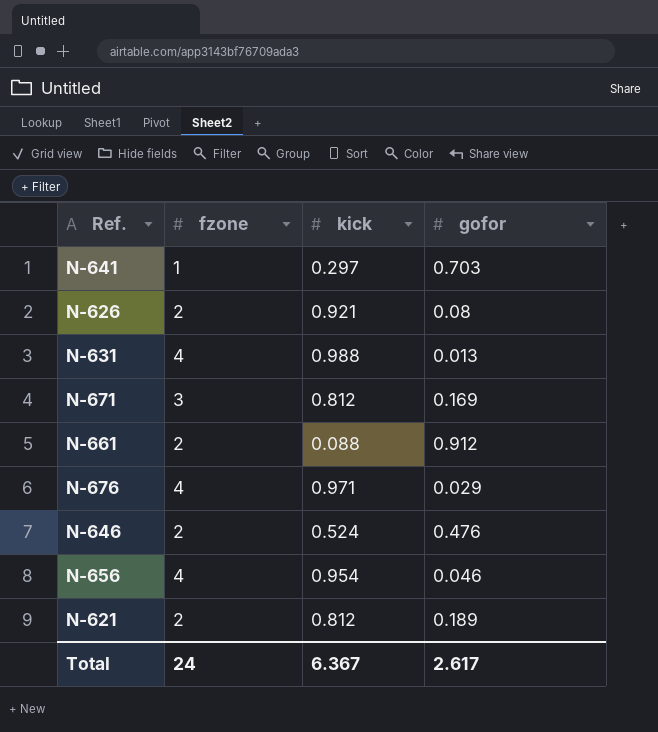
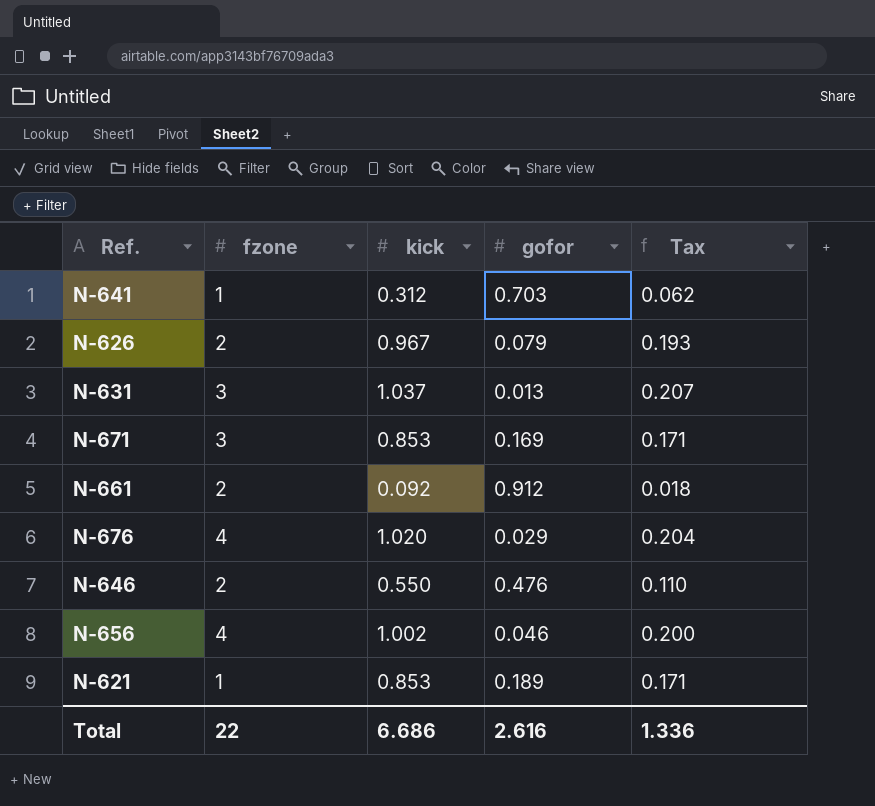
column Tax | formula: none -> [kick] * 0.2
N-641 | kick: 0.297 -> 0.312
N-626 | kick: 0.921 -> 0.967
N-626 | gofor: 0.08 -> 0.079
N-631 | fzone: 4 -> 3
N-631 | kick: 0.988 -> 1.037
N-671 | kick: 0.812 -> 0.853
N-661 | kick: 0.088 -> 0.092
N-676 | kick: 0.971 -> 1.020
N-646 | kick: 0.524 -> 0.550
N-656 | kick: 0.954 -> 1.002
N-621 | fzone: 2 -> 1
N-621 | kick: 0.812 -> 0.853
Total | fzone: 24 -> 22
Total | kick: 6.367 -> 6.686
Total | gofor: 2.617 -> 2.616

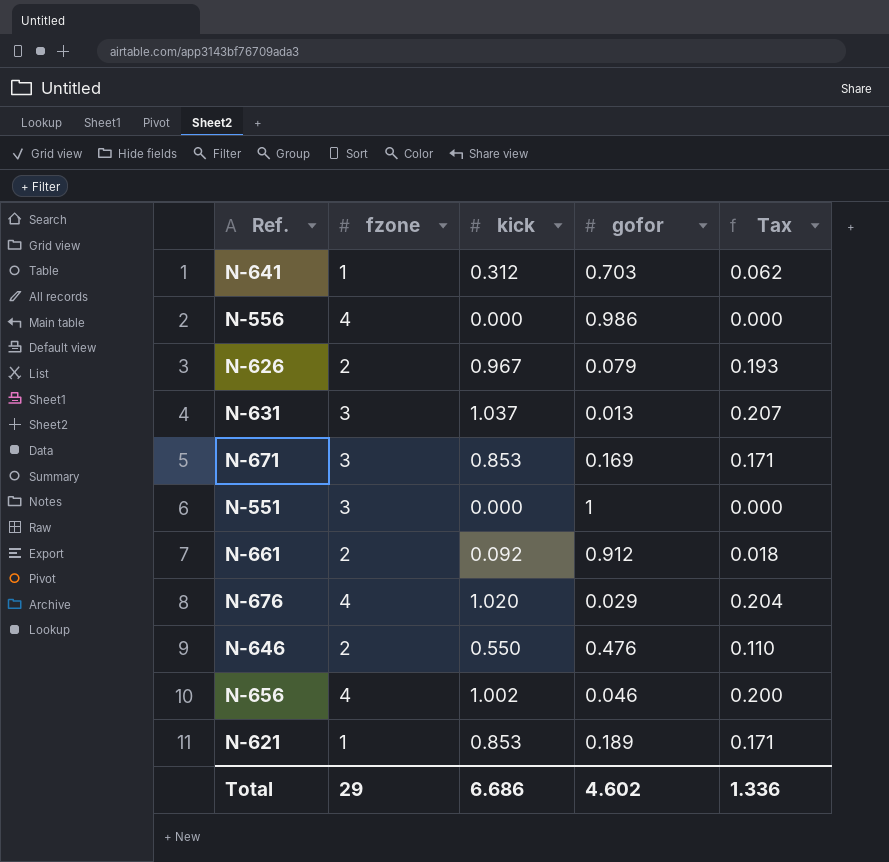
row N-556: none -> 4 | 0.000 | 0.986 | 0.000
row N-551: none -> 3 | 0.000 | 1 | 0.000
Total | fzone: 22 -> 29
Total | gofor: 2.616 -> 4.602

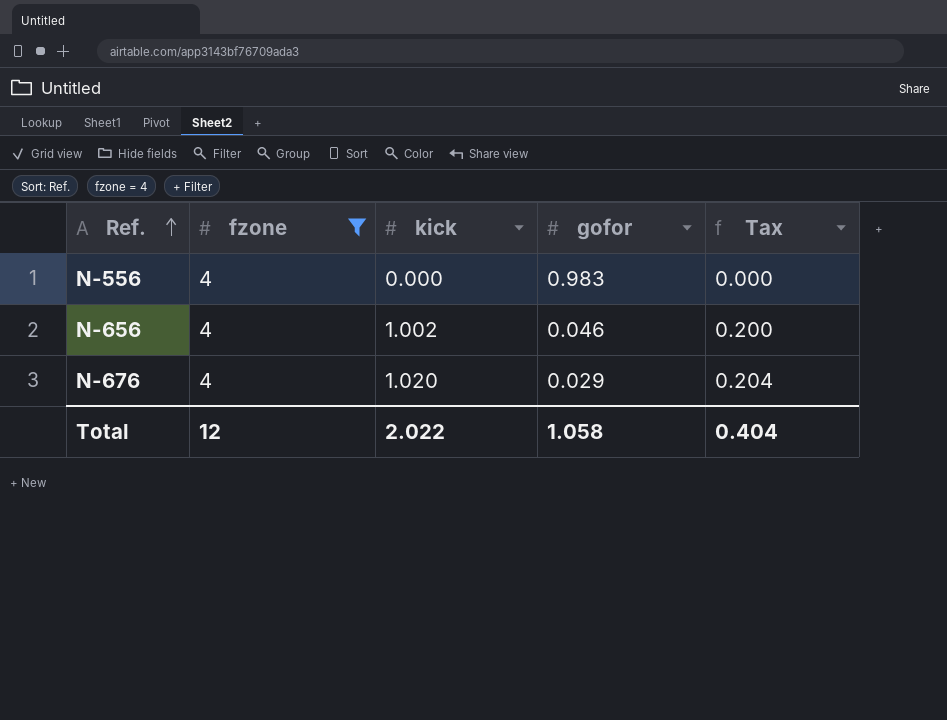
filter: none -> fzone = 4
row order: none -> Ref. ascending
N-556 | gofor: 0.986 -> 0.983
Total | fzone: 29 -> 12
Total | kick: 6.686 -> 2.022
Total | gofor: 4.602 -> 1.058
Total | Tax: 1.336 -> 0.404

